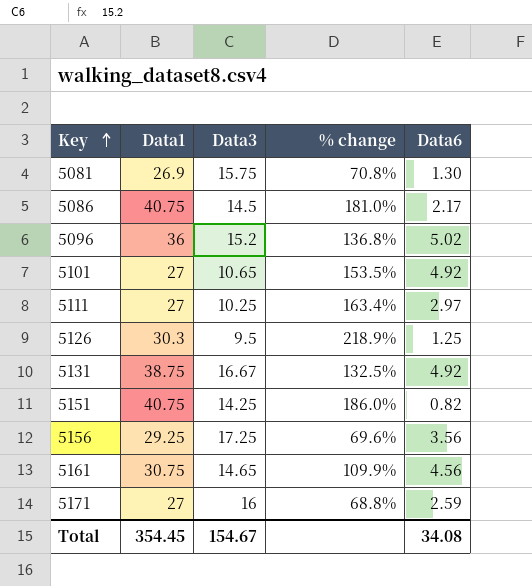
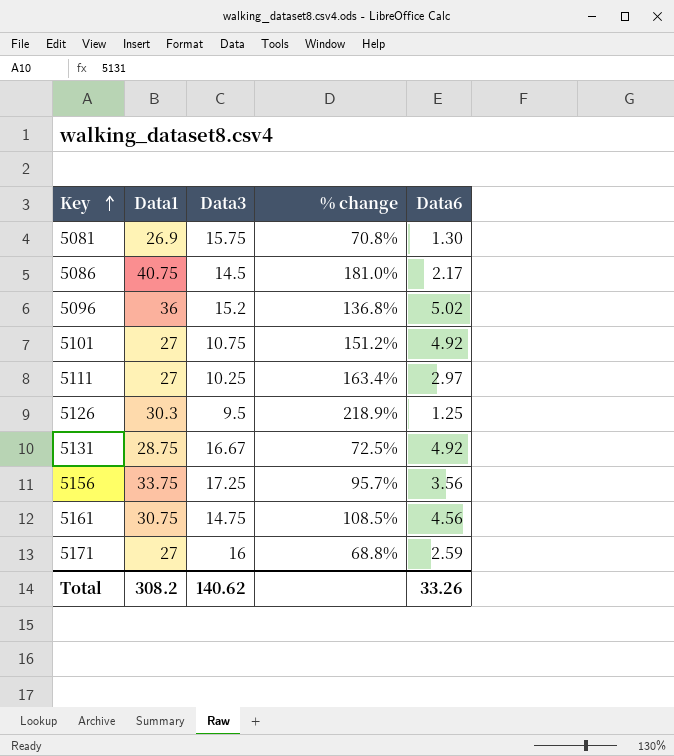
row 5151: 40.75 | 14.25 | 186.0% | 0.82 -> none
5101 | Data3: 10.65 -> 10.75
5101 | % change: 153.5% -> 151.2%
5131 | Data1: 38.75 -> 28.75
5131 | % change: 132.5% -> 72.5%
5156 | Data1: 29.25 -> 33.75
5156 | % change: 69.6% -> 95.7%
5161 | Data3: 14.65 -> 14.75
5161 | % change: 109.9% -> 108.5%
Total | Data1: 354.45 -> 308.2
Total | Data3: 154.67 -> 140.62
Total | Data6: 34.08 -> 33.26

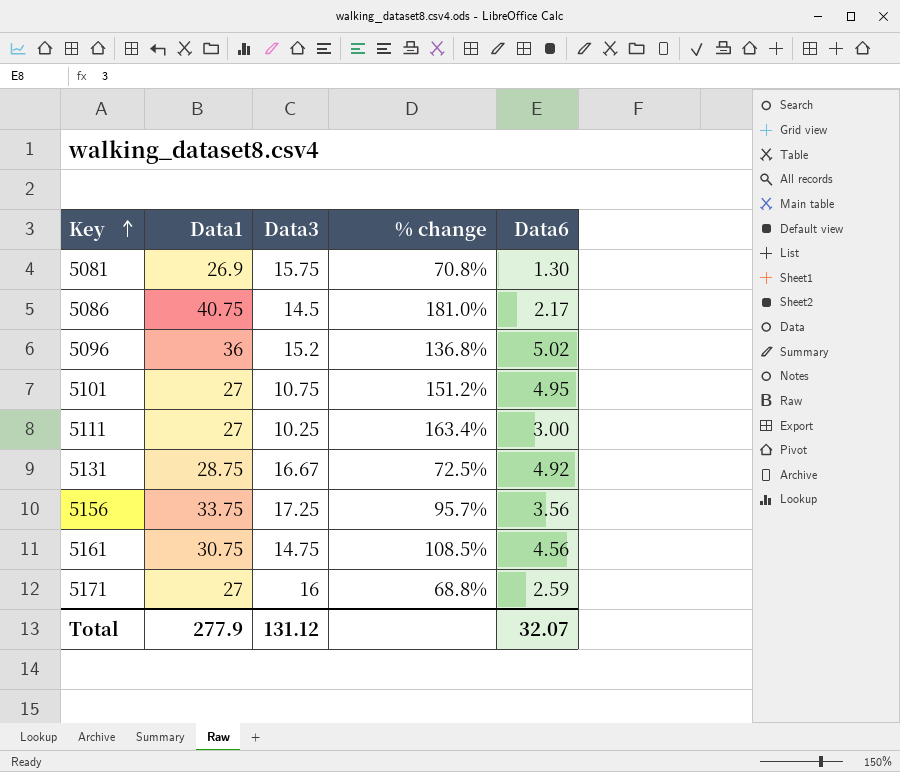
row 5126: 30.3 | 9.5 | 218.9% | 1.25 -> none
5101 | Data6: 4.92 -> 4.95
5111 | Data6: 2.97 -> 3.00
Total | Data1: 308.2 -> 277.9
Total | Data3: 140.62 -> 131.12
Total | Data6: 33.26 -> 32.07

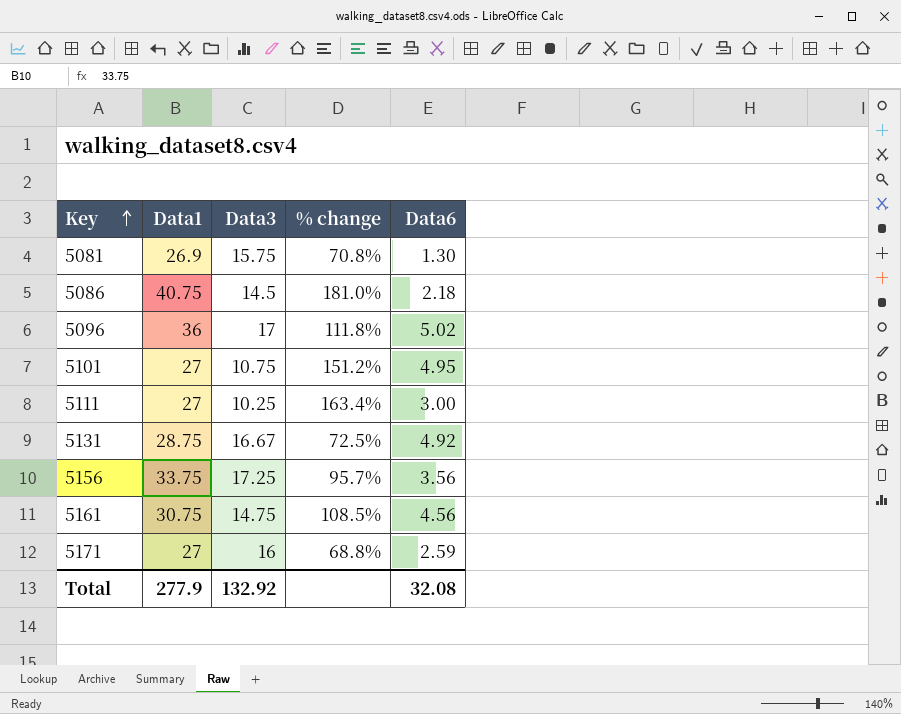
5086 | Data6: 2.17 -> 2.18
5096 | Data3: 15.2 -> 17
5096 | % change: 136.8% -> 111.8%
Total | Data3: 131.12 -> 132.92
Total | Data6: 32.07 -> 32.08

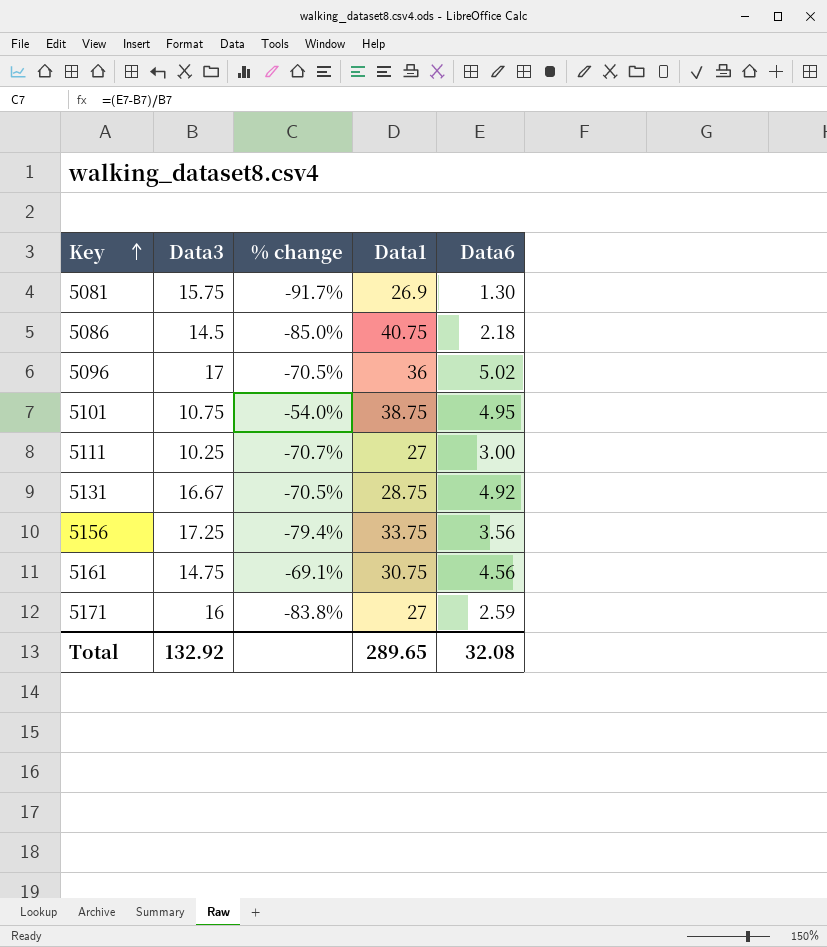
column % change | formula: ([Data1] - [Data3]) / [Data3] -> ([Data6] - [Data3]) / [Data3]
column Data1 | position: 2 -> 4
5101 | Data1: 27 -> 38.75
Total | Data1: 277.9 -> 289.65

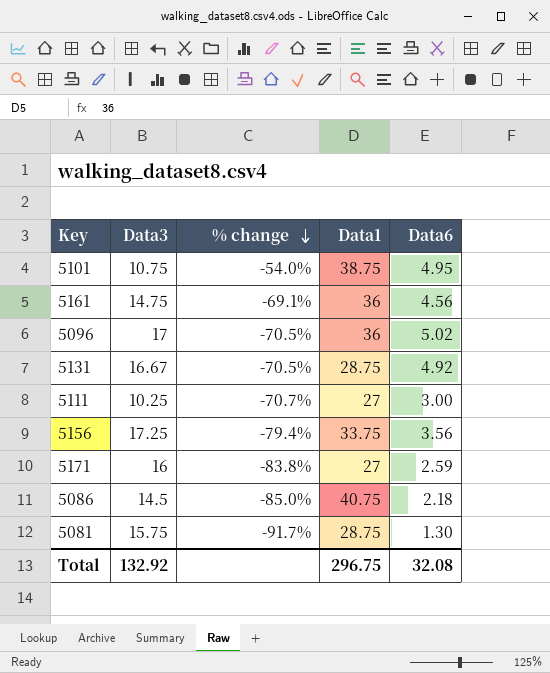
row order: Key ascending -> % change descending
5161 | Data1: 30.75 -> 36
5081 | Data1: 26.9 -> 28.75
Total | Data1: 289.65 -> 296.75

